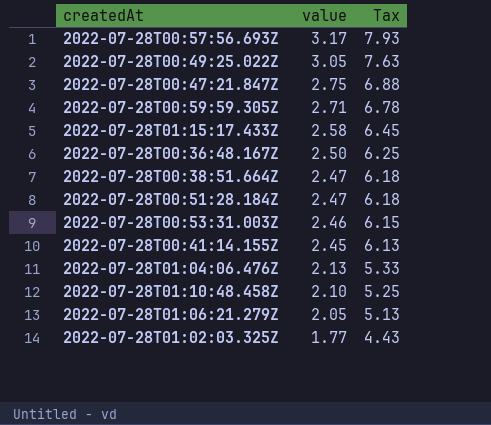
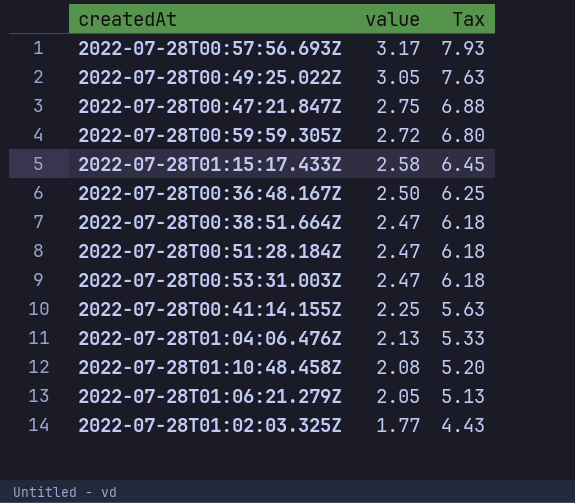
2022-07-28T00:59:59.305Z | value: 2.71 -> 2.72
2022-07-28T00:59:59.305Z | Tax: 6.78 -> 6.80
2022-07-28T00:53:31.003Z | value: 2.46 -> 2.47
2022-07-28T00:53:31.003Z | Tax: 6.15 -> 6.18
2022-07-28T00:41:14.155Z | value: 2.45 -> 2.25
2022-07-28T00:41:14.155Z | Tax: 6.13 -> 5.63
2022-07-28T01:10:48.458Z | value: 2.10 -> 2.08
2022-07-28T01:10:48.458Z | Tax: 5.25 -> 5.20

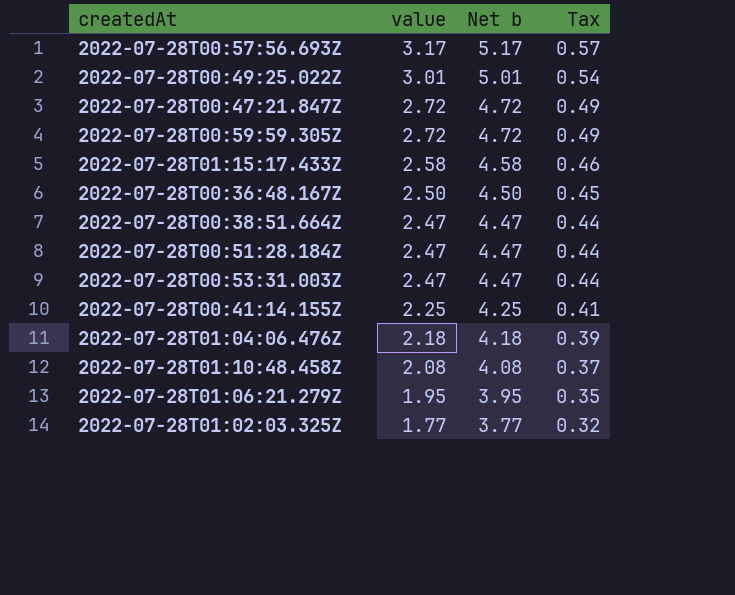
column Net b | formula: none -> [value] + 2
column Tax | formula: [value] * 2.5 -> [value] * 0.18
2022-07-28T00:49:25.022Z | value: 3.05 -> 3.01
2022-07-28T00:47:21.847Z | value: 2.75 -> 2.72
2022-07-28T01:04:06.476Z | value: 2.13 -> 2.18
2022-07-28T01:06:21.279Z | value: 2.05 -> 1.95

